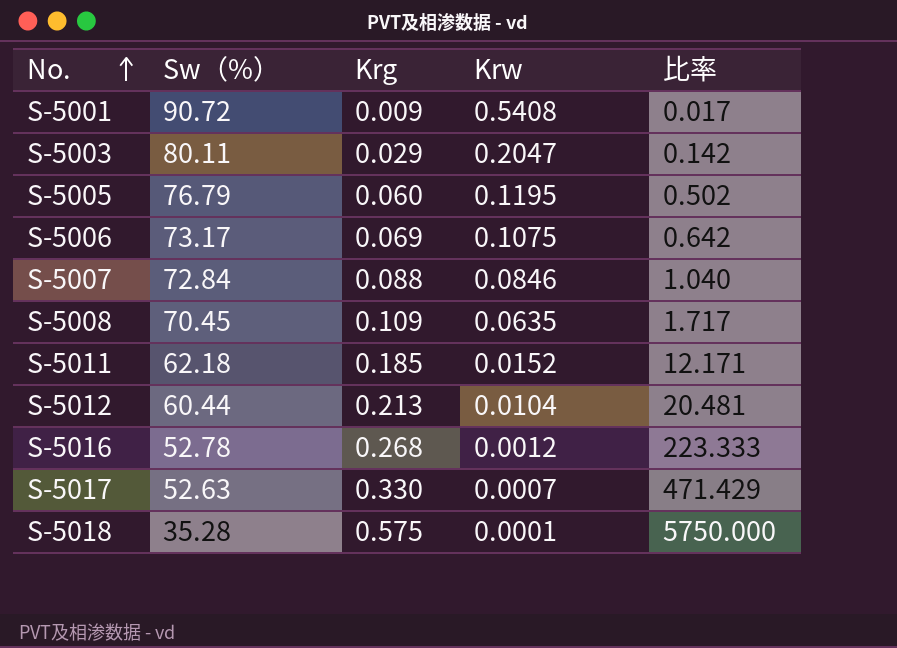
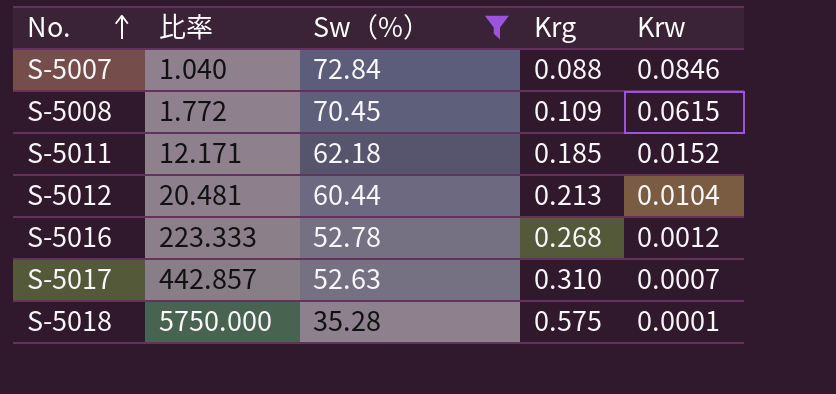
filter: none -> Sw（%） <= 72.84
column 比率 | position: 5 -> 2
S-5008 | 比率: 1.717 -> 1.772
S-5008 | Krw: 0.0635 -> 0.0615
S-5017 | 比率: 471.429 -> 442.857
S-5017 | Krg: 0.330 -> 0.310

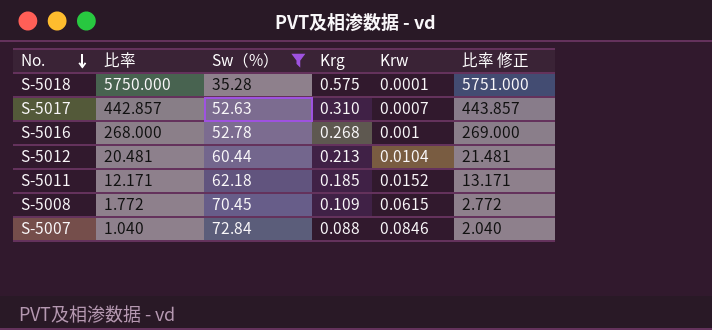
row order: No. ascending -> No. descending
column 比率 修正 | formula: none -> [比率] + 1
S-5016 | 比率: 223.333 -> 268.000
S-5016 | Krw: 0.0012 -> 0.001

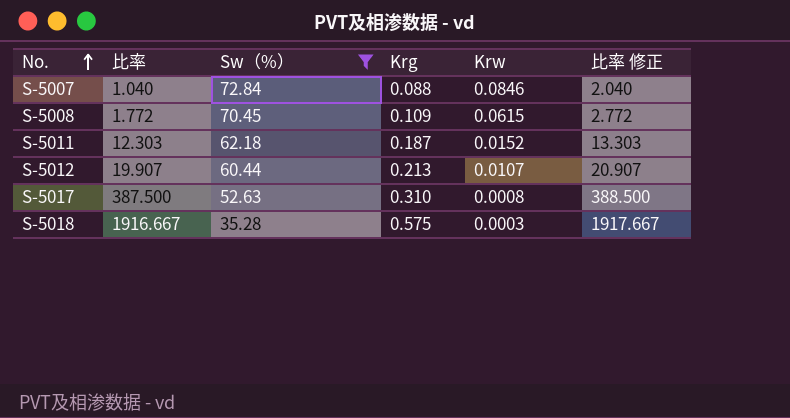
row order: No. descending -> No. ascending
row S-5016: 268.000 | 52.78 | 0.268 | 0.001 | 269.000 -> none
S-5011 | 比率: 12.171 -> 12.303
S-5011 | Krg: 0.185 -> 0.187
S-5011 | 比率 修正: 13.171 -> 13.303
S-5012 | 比率: 20.481 -> 19.907
S-5012 | Krw: 0.0104 -> 0.0107
S-5012 | 比率 修正: 21.481 -> 20.907
S-5017 | 比率: 442.857 -> 387.500
S-5017 | Krw: 0.0007 -> 0.0008
S-5017 | 比率 修正: 443.857 -> 388.500
S-5018 | 比率: 5750.000 -> 1916.667
S-5018 | Krw: 0.0001 -> 0.0003
S-5018 | 比率 修正: 5751.000 -> 1917.667

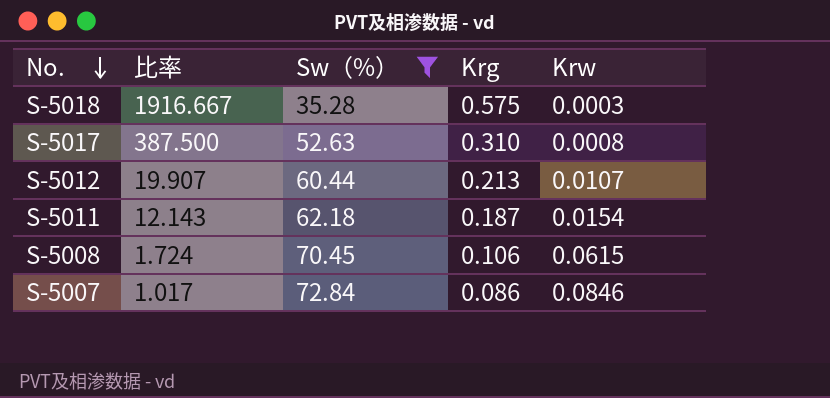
row order: No. ascending -> No. descending
column 比率 修正 | formula: [比率] + 1 -> none
S-5011 | 比率: 12.303 -> 12.143
S-5011 | Krw: 0.0152 -> 0.0154
S-5008 | 比率: 1.772 -> 1.724
S-5008 | Krg: 0.109 -> 0.106
S-5007 | 比率: 1.040 -> 1.017
S-5007 | Krg: 0.088 -> 0.086

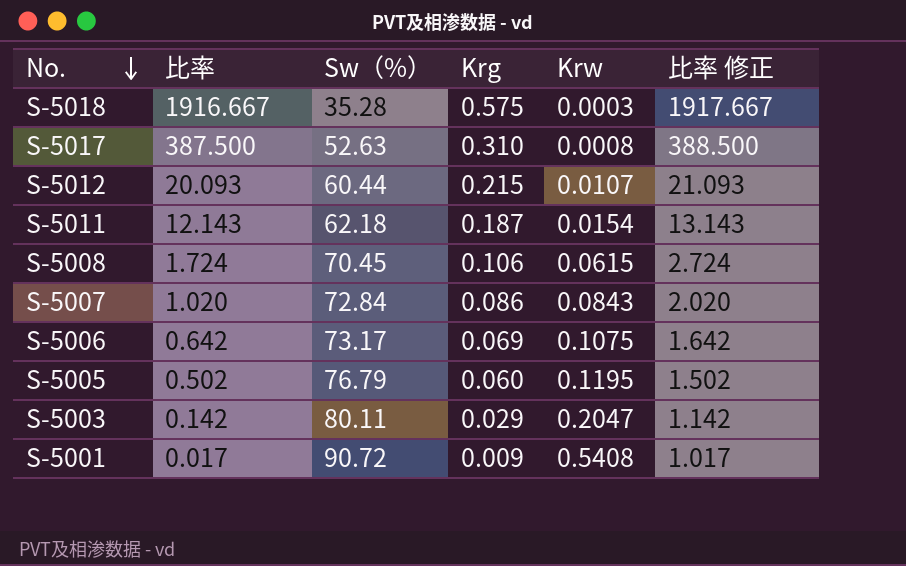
filter: Sw（%） <= 72.84 -> none
column 比率 修正 | formula: none -> [比率] + 1
S-5012 | 比率: 19.907 -> 20.093
S-5012 | Krg: 0.213 -> 0.215
S-5007 | 比率: 1.017 -> 1.020
S-5007 | Krw: 0.0846 -> 0.0843

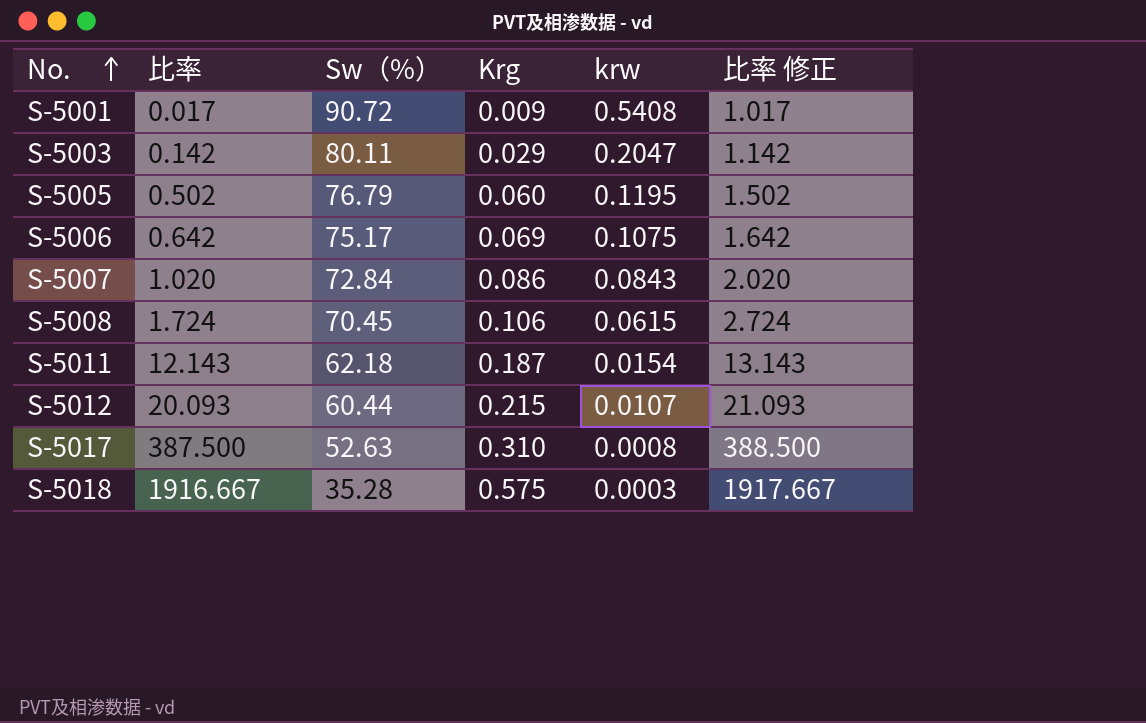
row order: No. descending -> No. ascending
column name: Krw -> krw
S-5006 | Sw（%）: 73.17 -> 75.17

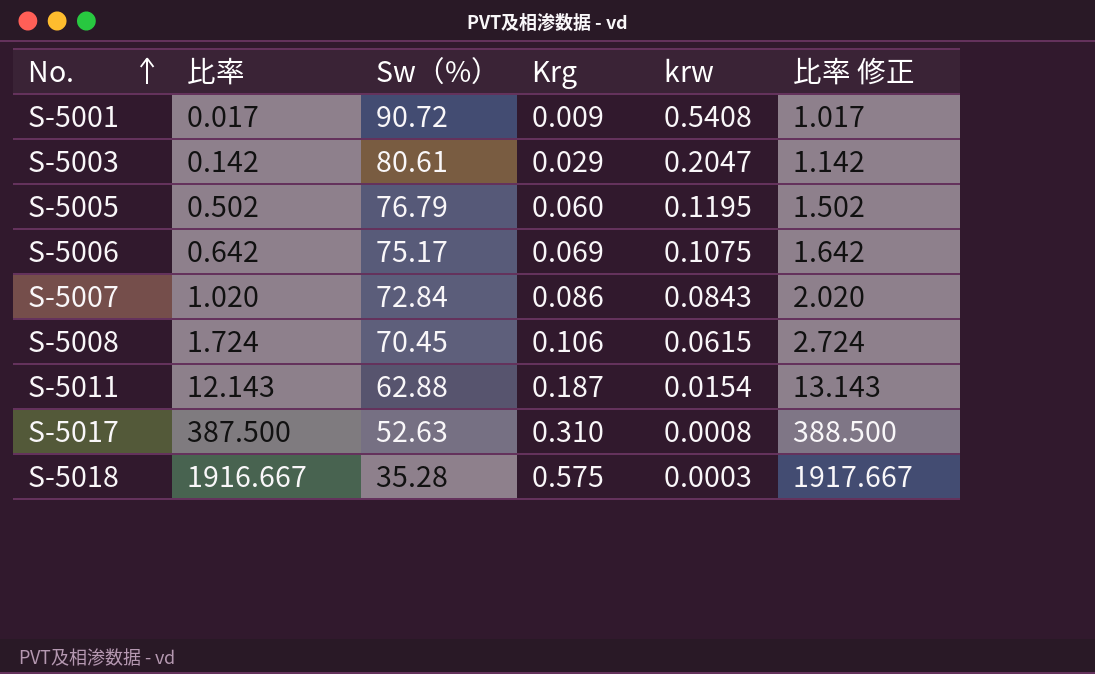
row S-5012: 20.093 | 60.44 | 0.215 | 0.0107 | 21.093 -> none
S-5003 | Sw（%）: 80.11 -> 80.61
S-5011 | Sw（%）: 62.18 -> 62.88

